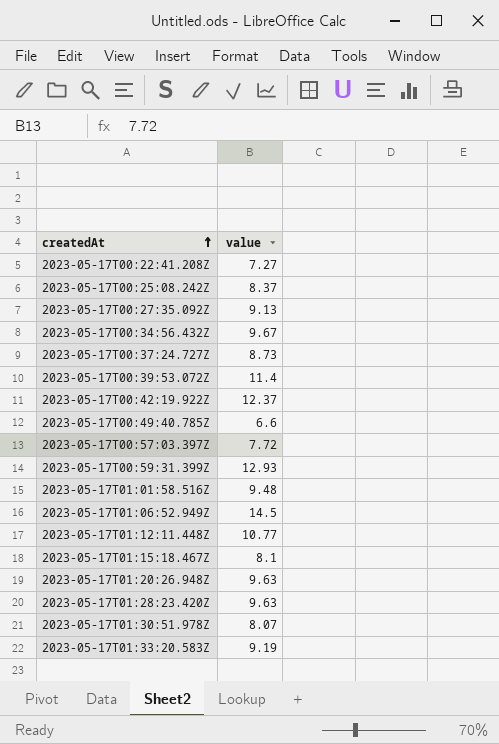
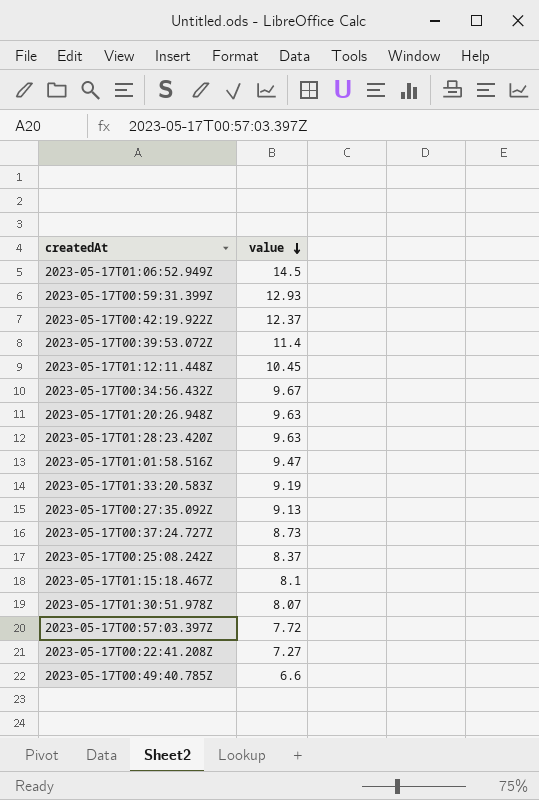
row order: createdAt ascending -> value descending
2023-05-17T01:12:11.448Z | value: 10.77 -> 10.45
2023-05-17T01:01:58.516Z | value: 9.48 -> 9.47

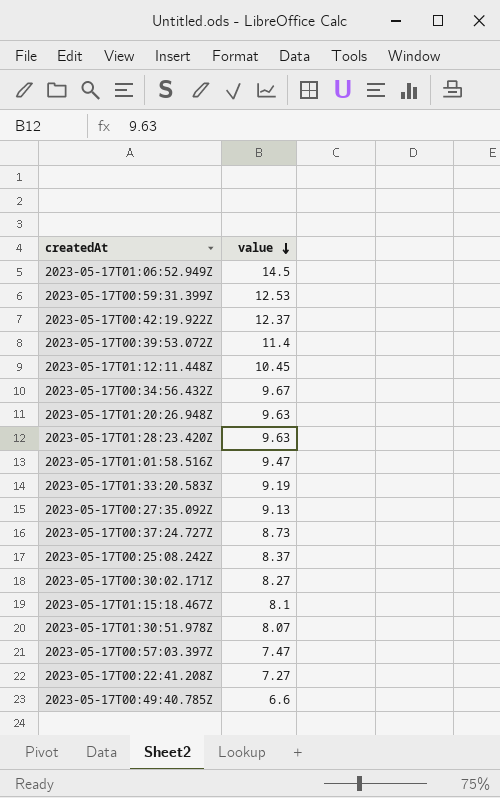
2023-05-17T00:59:31.399Z | value: 12.93 -> 12.53
row 2023-05-17T00:30:02.171Z: none -> 8.27
2023-05-17T00:57:03.397Z | value: 7.72 -> 7.47

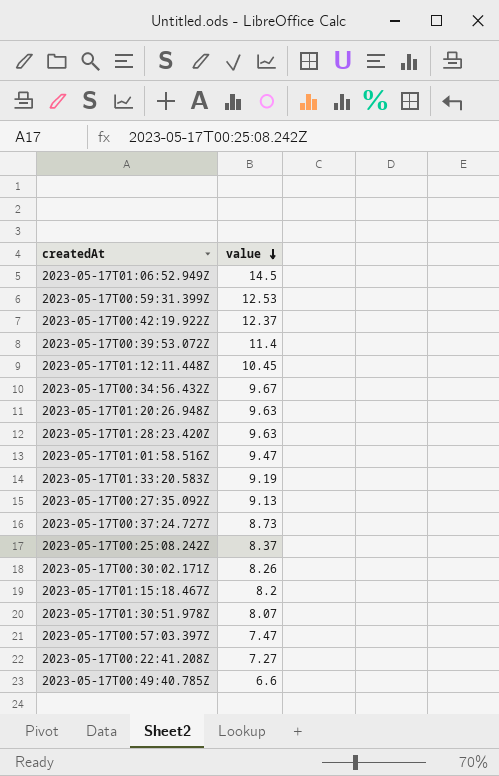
2023-05-17T00:30:02.171Z | value: 8.27 -> 8.26
2023-05-17T01:15:18.467Z | value: 8.1 -> 8.2

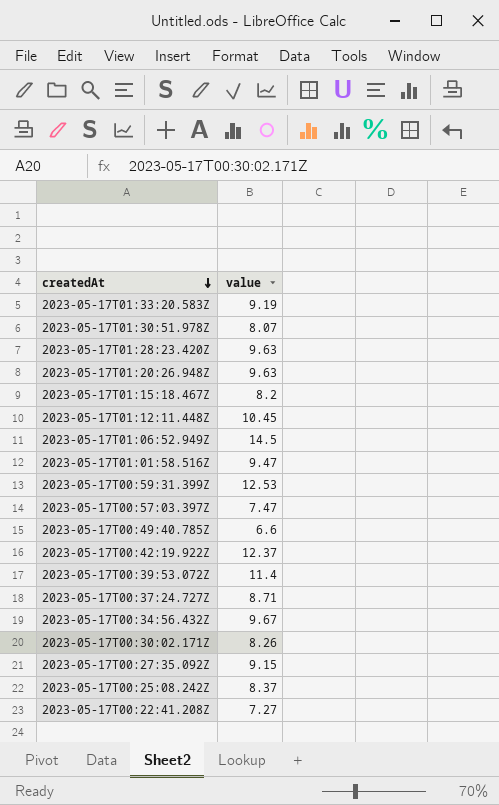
row order: value descending -> createdAt descending
2023-05-17T00:37:24.727Z | value: 8.73 -> 8.71
2023-05-17T00:27:35.092Z | value: 9.13 -> 9.15

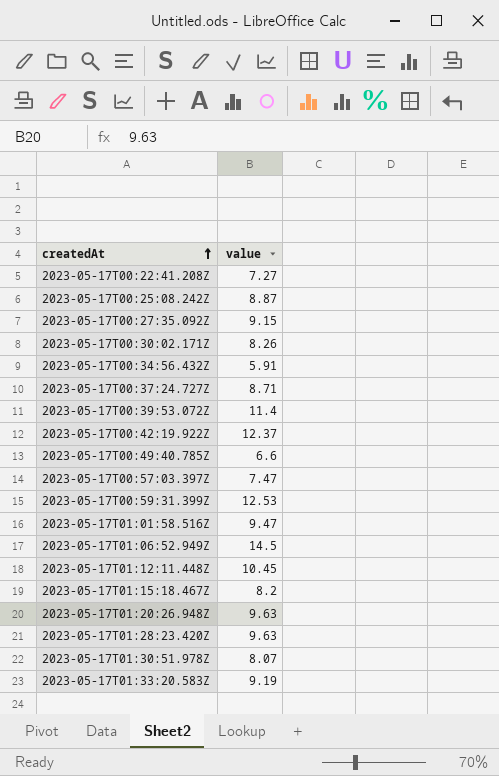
row order: createdAt descending -> createdAt ascending
2023-05-17T00:25:08.242Z | value: 8.37 -> 8.87
2023-05-17T00:34:56.432Z | value: 9.67 -> 5.91

